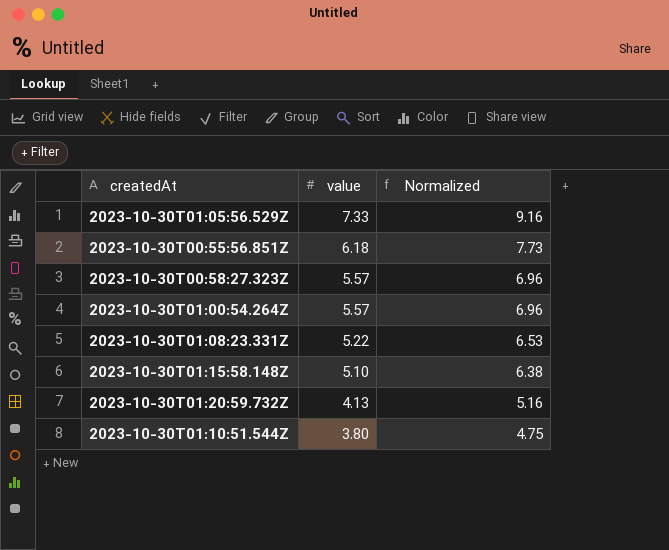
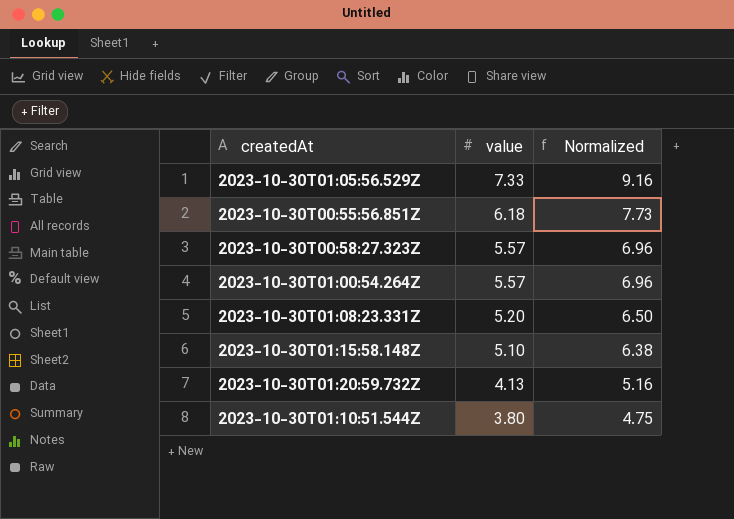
2023-10-30T01:08:23.331Z | value: 5.22 -> 5.20
2023-10-30T01:08:23.331Z | Normalized: 6.53 -> 6.50

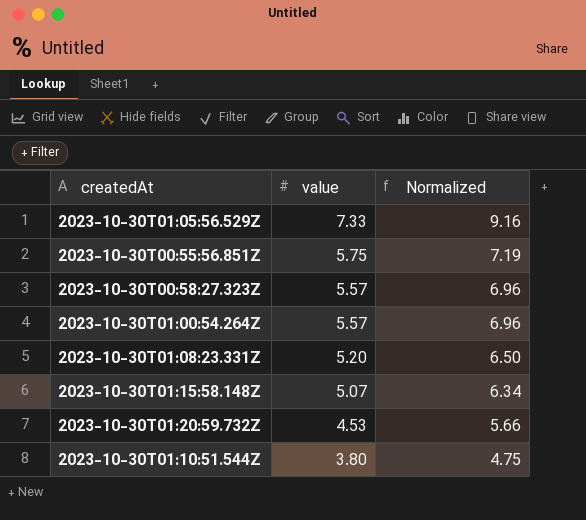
2023-10-30T00:55:56.851Z | value: 6.18 -> 5.75
2023-10-30T00:55:56.851Z | Normalized: 7.73 -> 7.19
2023-10-30T01:15:58.148Z | value: 5.10 -> 5.07
2023-10-30T01:15:58.148Z | Normalized: 6.38 -> 6.34
2023-10-30T01:20:59.732Z | value: 4.13 -> 4.53
2023-10-30T01:20:59.732Z | Normalized: 5.16 -> 5.66

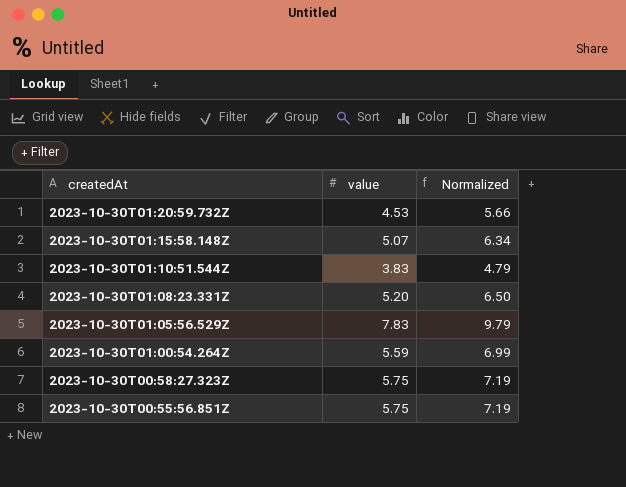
row order: value descending -> createdAt descending
2023-10-30T01:10:51.544Z | value: 3.80 -> 3.83
2023-10-30T01:10:51.544Z | Normalized: 4.75 -> 4.79
2023-10-30T01:05:56.529Z | value: 7.33 -> 7.83
2023-10-30T01:05:56.529Z | Normalized: 9.16 -> 9.79
2023-10-30T01:00:54.264Z | value: 5.57 -> 5.59
2023-10-30T01:00:54.264Z | Normalized: 6.96 -> 6.99
2023-10-30T00:58:27.323Z | value: 5.57 -> 5.75
2023-10-30T00:58:27.323Z | Normalized: 6.96 -> 7.19

